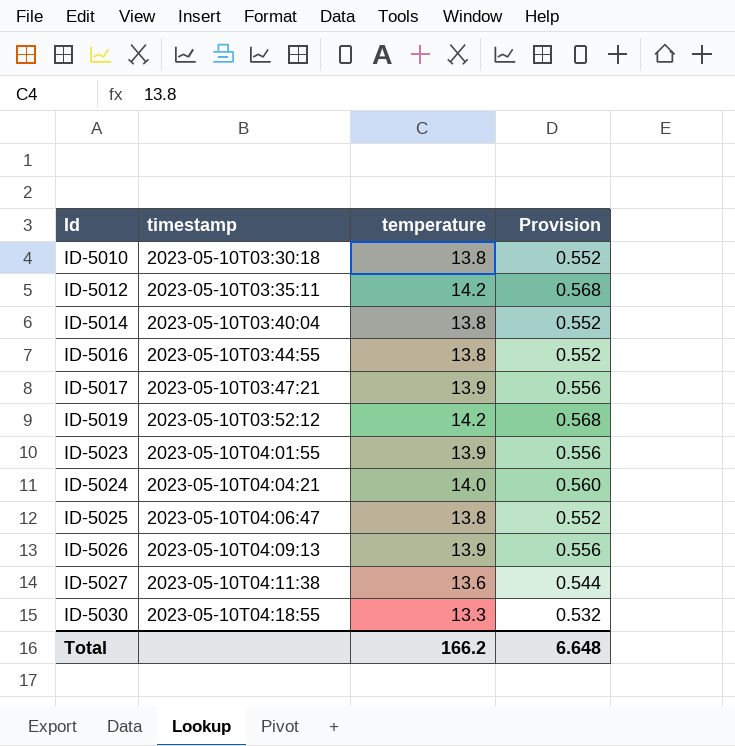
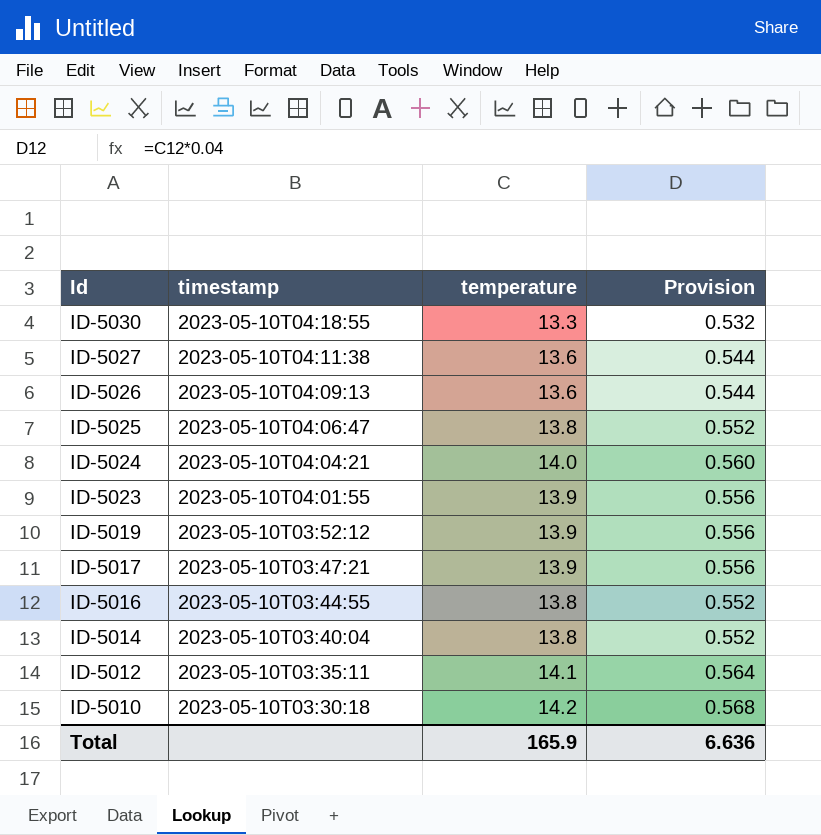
row order: Id ascending -> Id descending
ID-5026 | temperature: 13.9 -> 13.6
ID-5026 | Provision: 0.556 -> 0.544
ID-5019 | temperature: 14.2 -> 13.9
ID-5019 | Provision: 0.568 -> 0.556
ID-5012 | temperature: 14.2 -> 14.1
ID-5012 | Provision: 0.568 -> 0.564
ID-5010 | temperature: 13.8 -> 14.2
ID-5010 | Provision: 0.552 -> 0.568
Total | temperature: 166.2 -> 165.9
Total | Provision: 6.648 -> 6.636

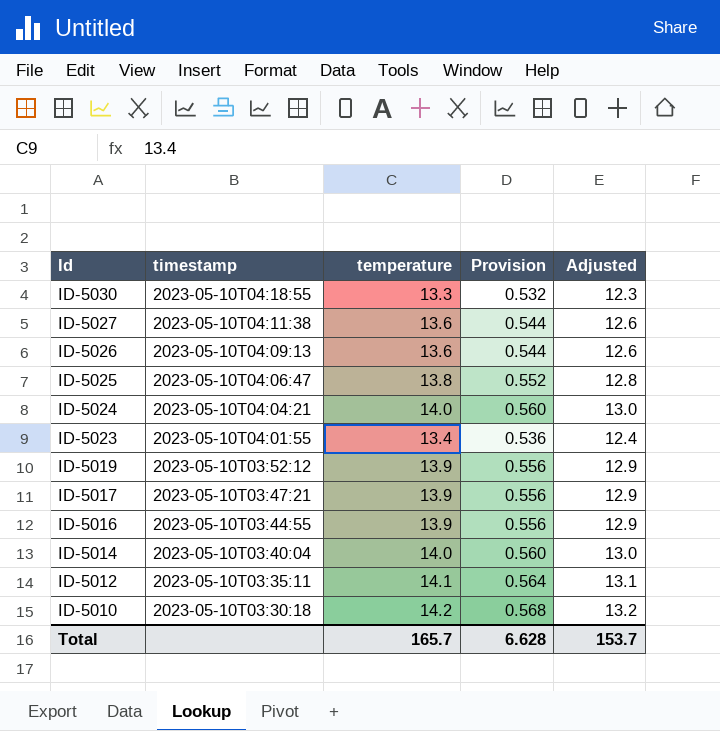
column Adjusted | formula: none -> [temperature] - 1
ID-5023 | temperature: 13.9 -> 13.4
ID-5023 | Provision: 0.556 -> 0.536
ID-5016 | temperature: 13.8 -> 13.9
ID-5016 | Provision: 0.552 -> 0.556
ID-5014 | temperature: 13.8 -> 14.0
ID-5014 | Provision: 0.552 -> 0.560
Total | temperature: 165.9 -> 165.7
Total | Provision: 6.636 -> 6.628

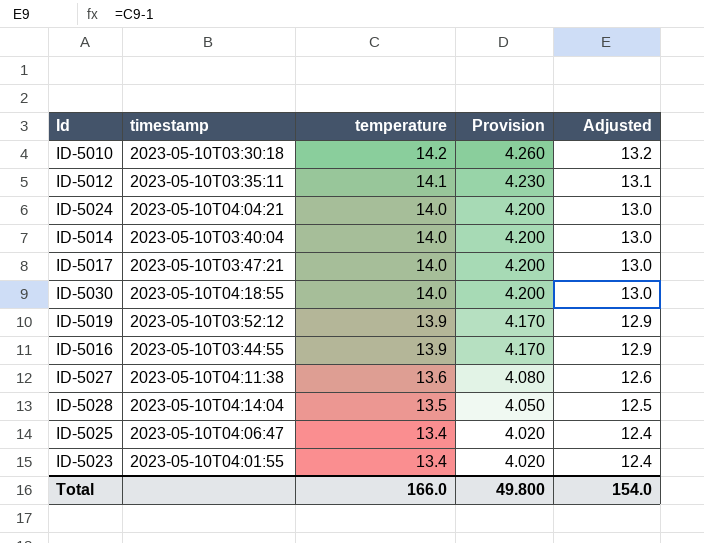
row order: Id descending -> temperature descending
column Provision | formula: [temperature] * 0.04 -> [temperature] * 0.3
row ID-5026: 2023-05-10T04:09:13 | 13.6 | 0.544 | 12.6 -> none
ID-5017 | temperature: 13.9 -> 14.0
ID-5017 | Adjusted: 12.9 -> 13.0
ID-5030 | temperature: 13.3 -> 14.0
ID-5030 | Adjusted: 12.3 -> 13.0
row ID-5028: none -> 2023-05-10T04:14:04 | 13.5 | 4.050 | 12.5
ID-5025 | temperature: 13.8 -> 13.4
ID-5025 | Adjusted: 12.8 -> 12.4
Total | temperature: 165.7 -> 166.0
Total | Provision: 6.628 -> 49.800
Total | Adjusted: 153.7 -> 154.0

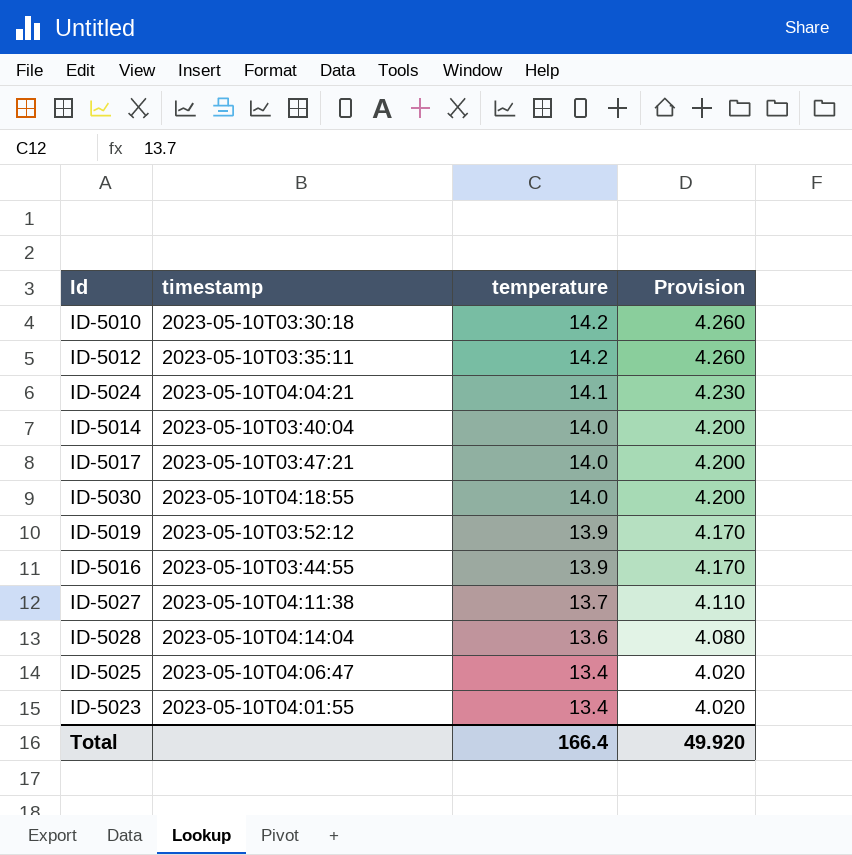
column Adjusted | formula: [temperature] - 1 -> none
ID-5012 | temperature: 14.1 -> 14.2
ID-5012 | Provision: 4.230 -> 4.260
ID-5024 | temperature: 14.0 -> 14.1
ID-5024 | Provision: 4.200 -> 4.230
ID-5027 | temperature: 13.6 -> 13.7
ID-5027 | Provision: 4.080 -> 4.110
ID-5028 | temperature: 13.5 -> 13.6
ID-5028 | Provision: 4.050 -> 4.080
Total | temperature: 166.0 -> 166.4
Total | Provision: 49.800 -> 49.920

